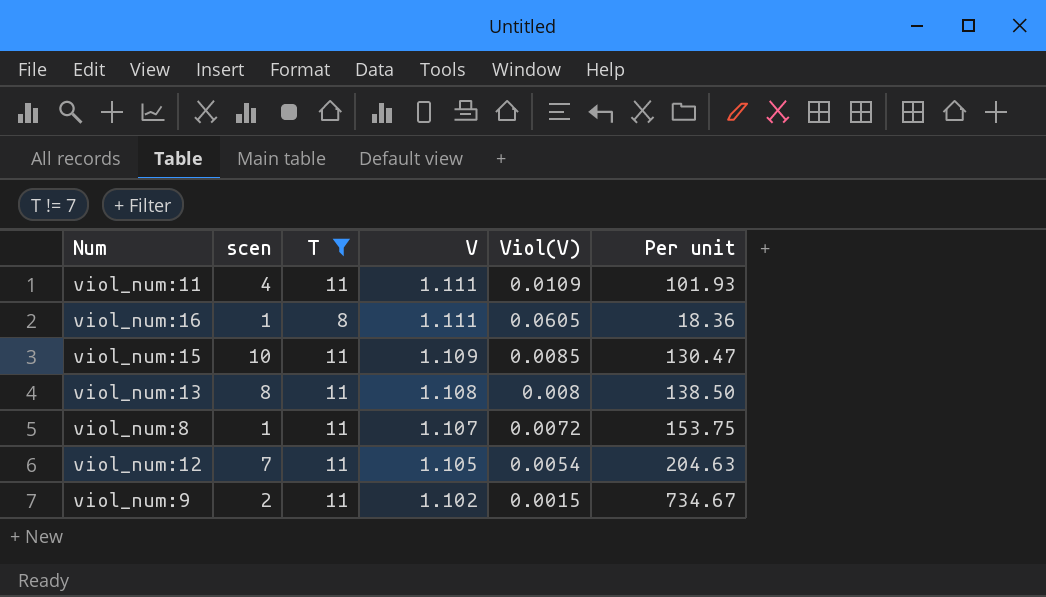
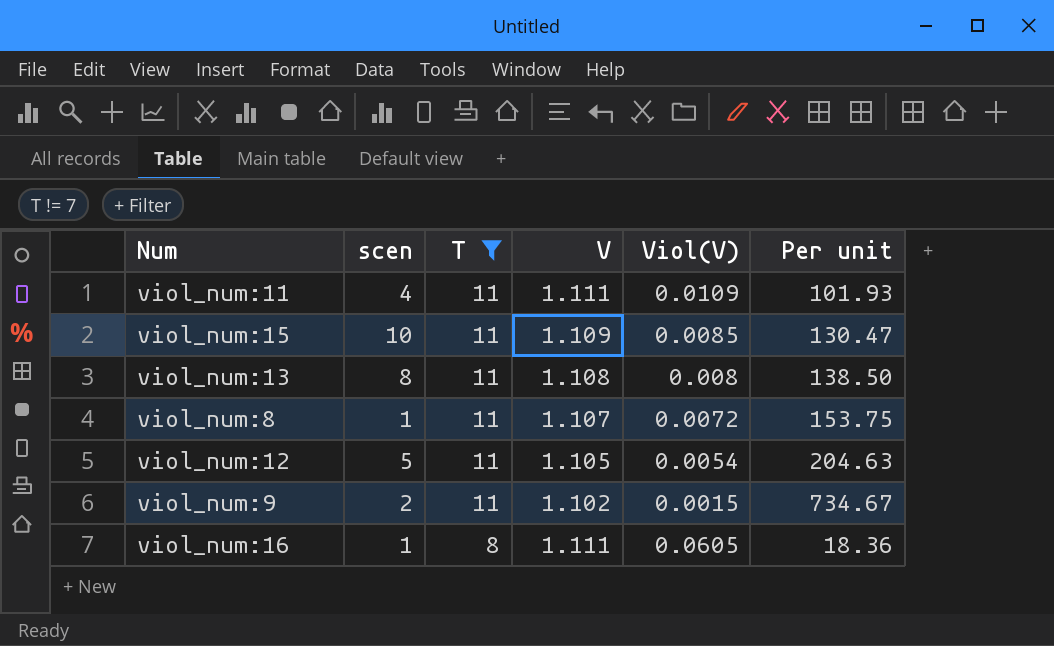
row order: V descending -> T descending
viol_num:12 | scen: 7 -> 5

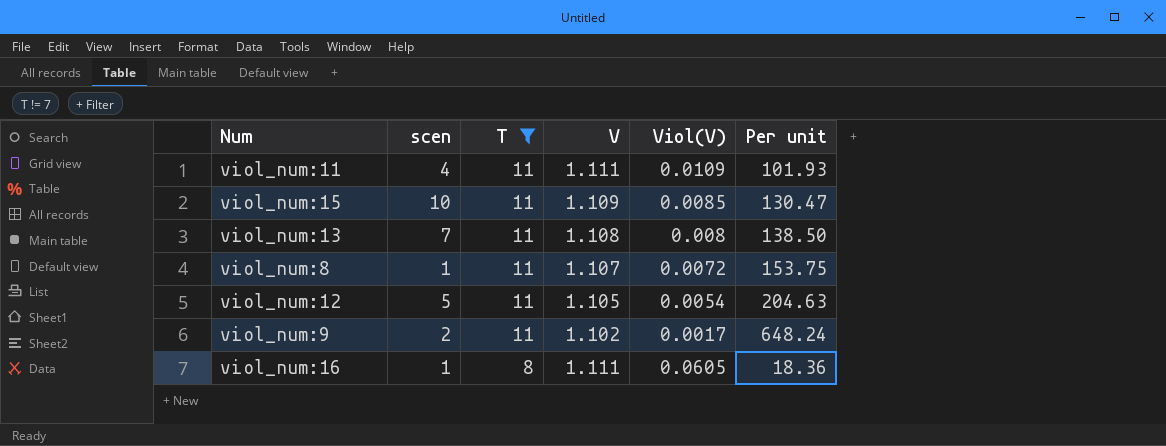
viol_num:13 | scen: 8 -> 7
viol_num:9 | Viol(V): 0.0015 -> 0.0017
viol_num:9 | Per unit: 734.67 -> 648.24

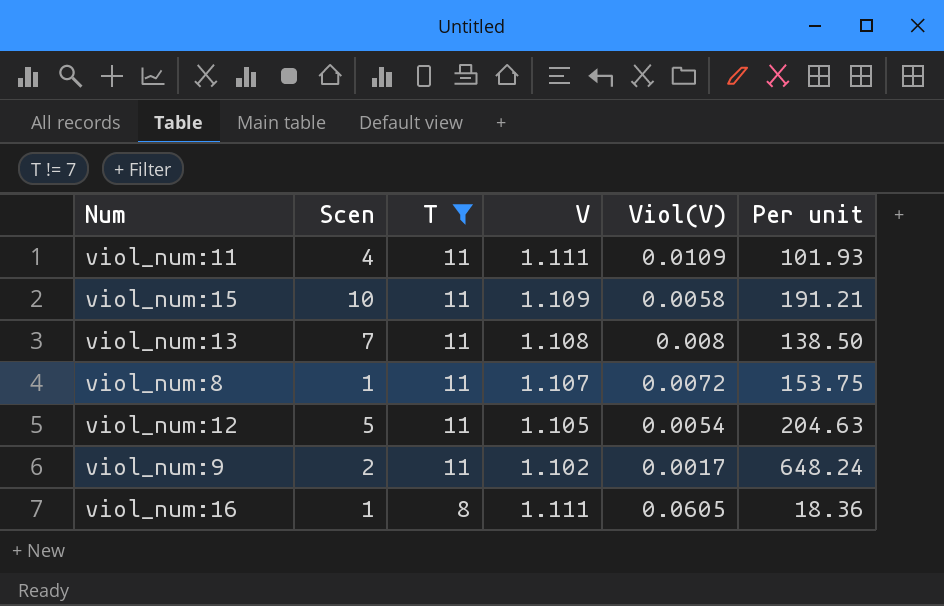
column name: scen -> Scen
viol_num:15 | Viol(V): 0.0085 -> 0.0058
viol_num:15 | Per unit: 130.47 -> 191.21

